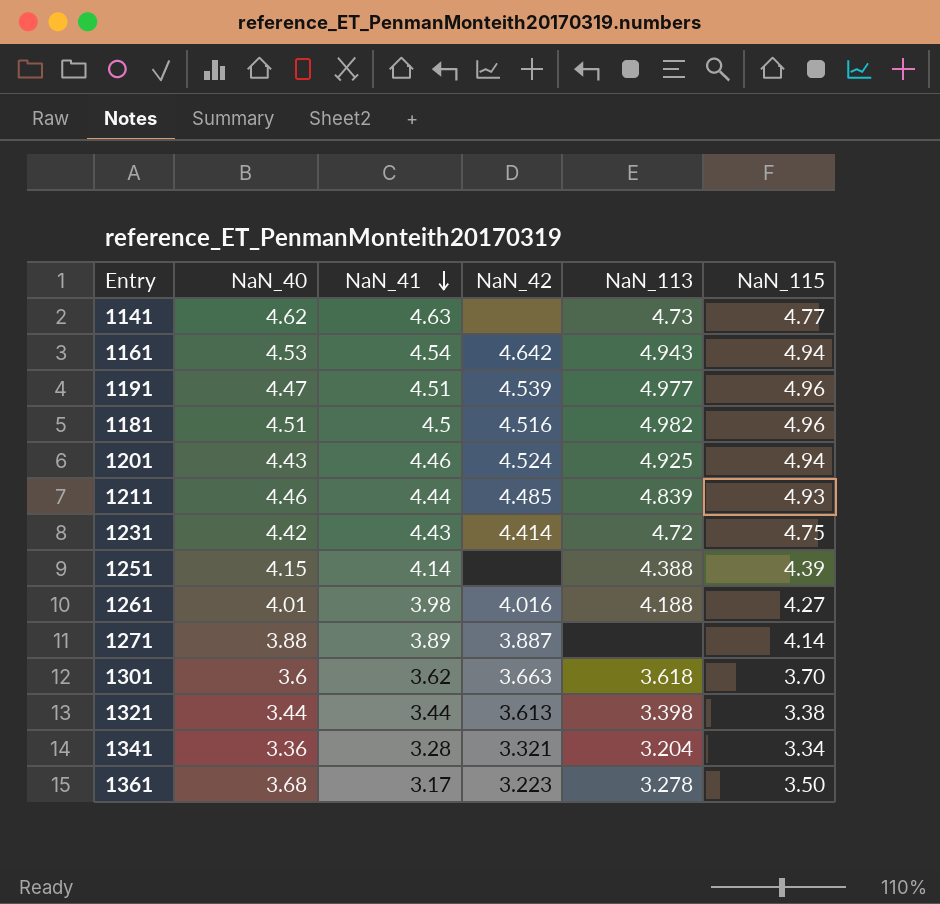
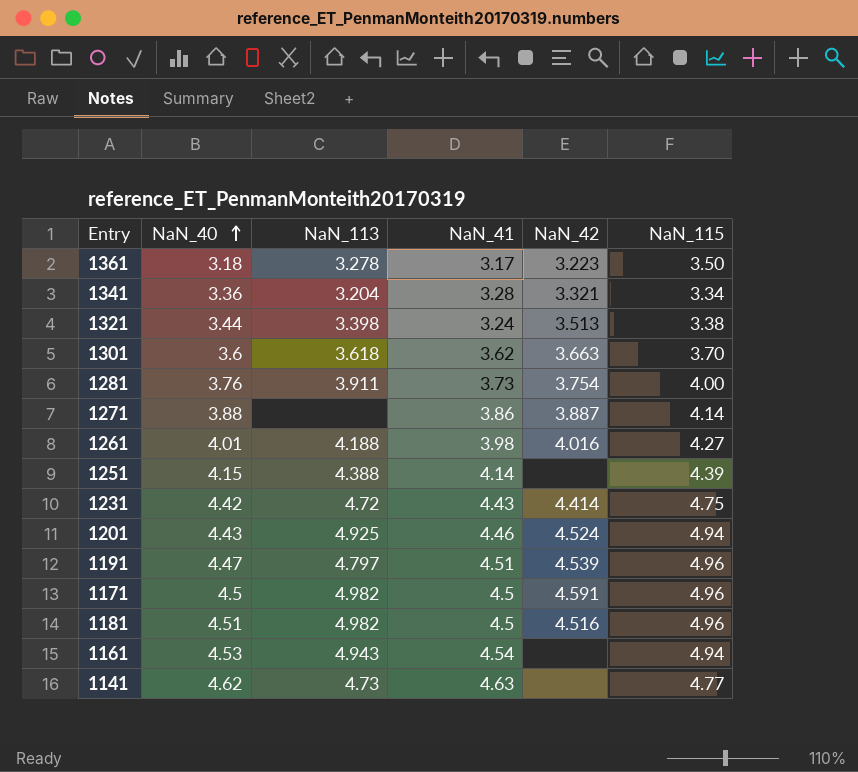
row order: NaN_41 descending -> NaN_40 ascending
column NaN_113 | position: 5 -> 3
row 1211: 4.46 | 4.44 | 4.485 | 4.839 | 4.93 -> none
1361 | NaN_40: 3.68 -> 3.18
1321 | NaN_41: 3.44 -> 3.24
1321 | NaN_42: 3.613 -> 3.513
row 1281: none -> 3.76 | 3.911 | 3.73 | 3.754 | 4.00
1271 | NaN_41: 3.89 -> 3.86
1191 | NaN_113: 4.977 -> 4.797
row 1171: none -> 4.5 | 4.982 | 4.5 | 4.591 | 4.96
1161 | NaN_42: 4.642 -> none

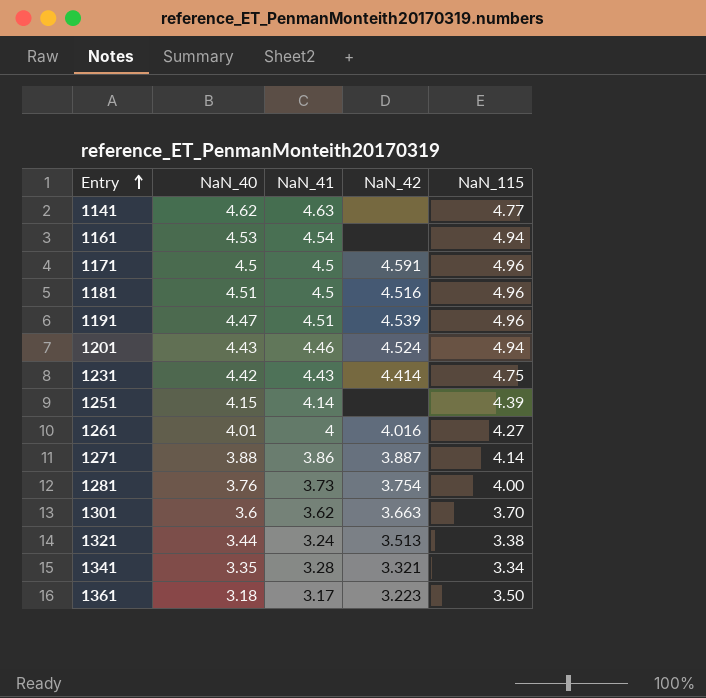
row order: NaN_40 ascending -> Entry ascending
column NaN_113 | position: 3 -> none
1261 | NaN_41: 3.98 -> 4
1341 | NaN_40: 3.36 -> 3.35

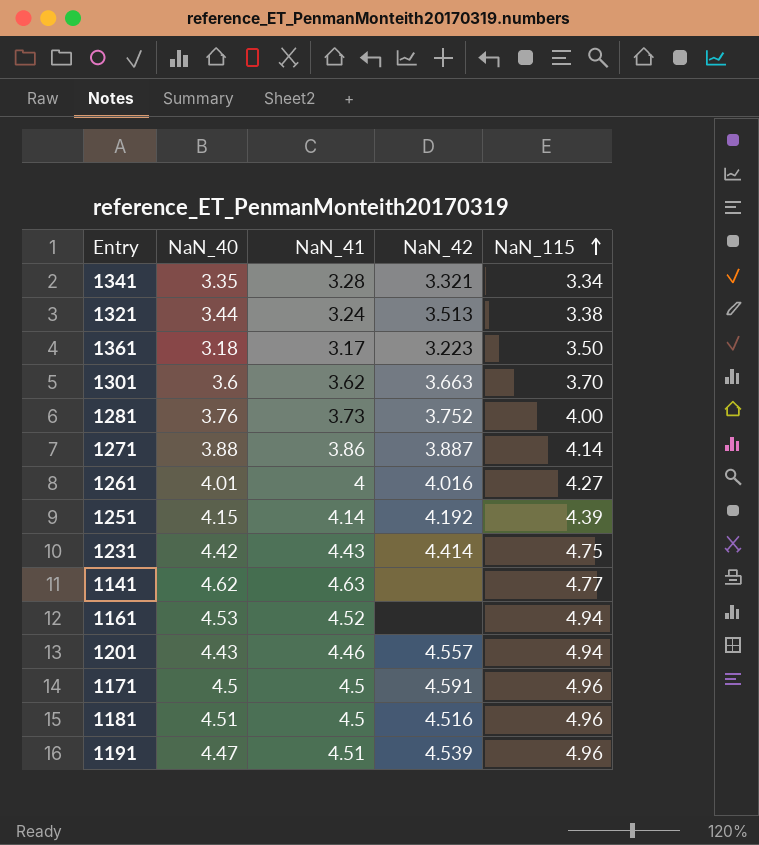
row order: Entry ascending -> NaN_115 ascending
1281 | NaN_42: 3.754 -> 3.752
1251 | NaN_42: none -> 4.192
1161 | NaN_41: 4.54 -> 4.52
1201 | NaN_42: 4.524 -> 4.557

